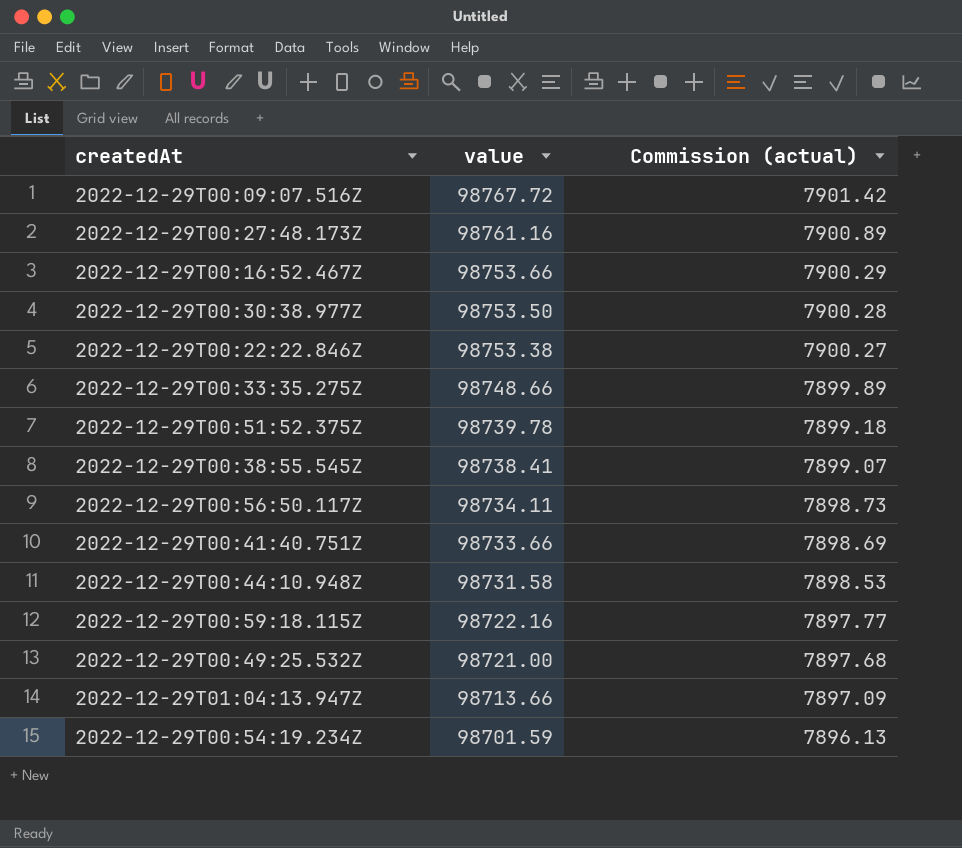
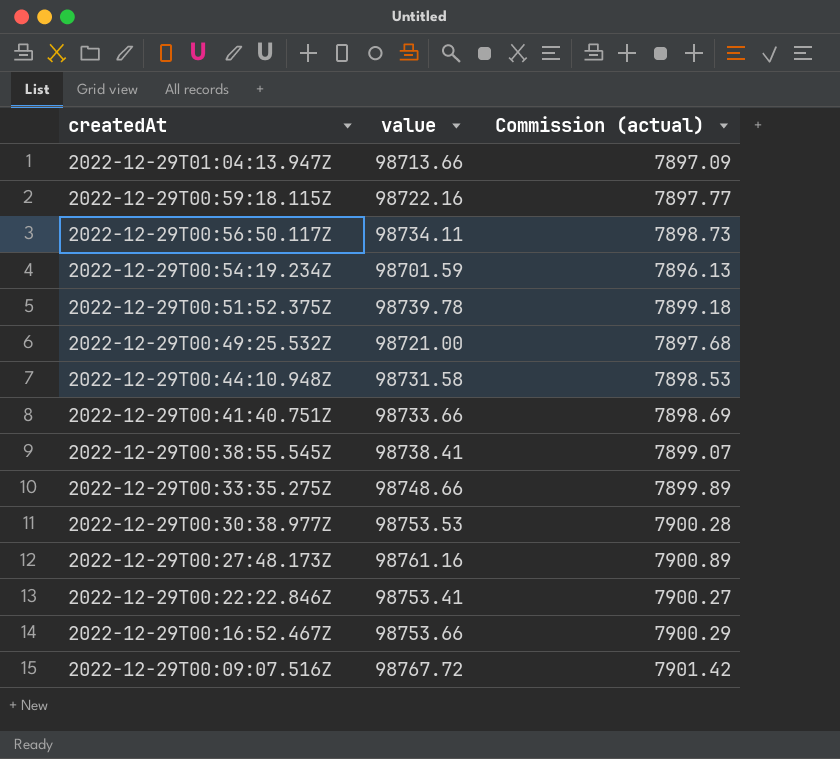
row order: value descending -> createdAt descending
2022-12-29T00:30:38.977Z | value: 98753.50 -> 98753.53
2022-12-29T00:22:22.846Z | value: 98753.38 -> 98753.41

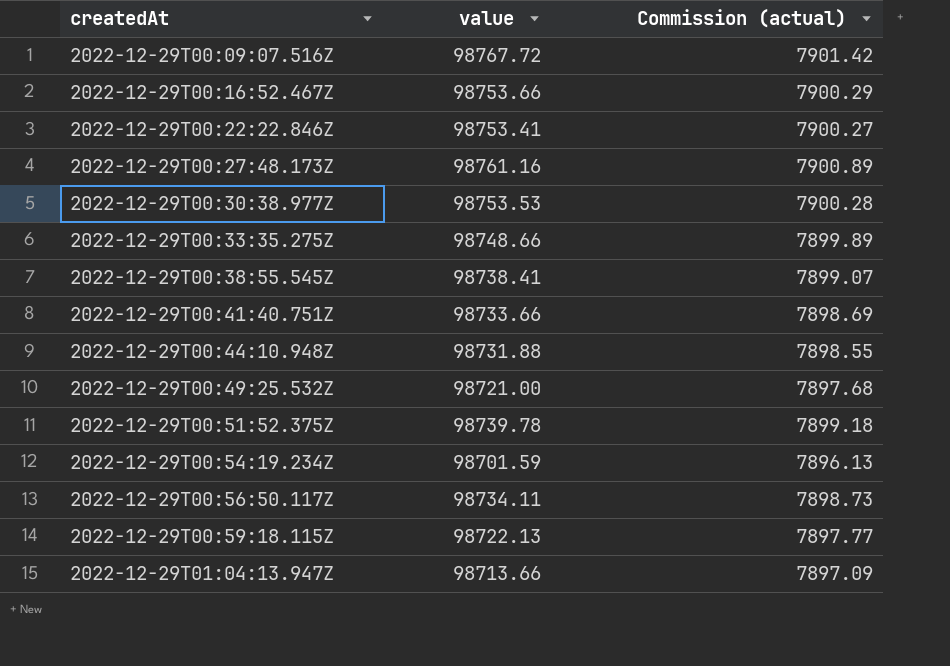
row order: createdAt descending -> createdAt ascending
2022-12-29T00:44:10.948Z | value: 98731.58 -> 98731.88
2022-12-29T00:44:10.948Z | Commission (actual): 7898.53 -> 7898.55
2022-12-29T00:59:18.115Z | value: 98722.16 -> 98722.13

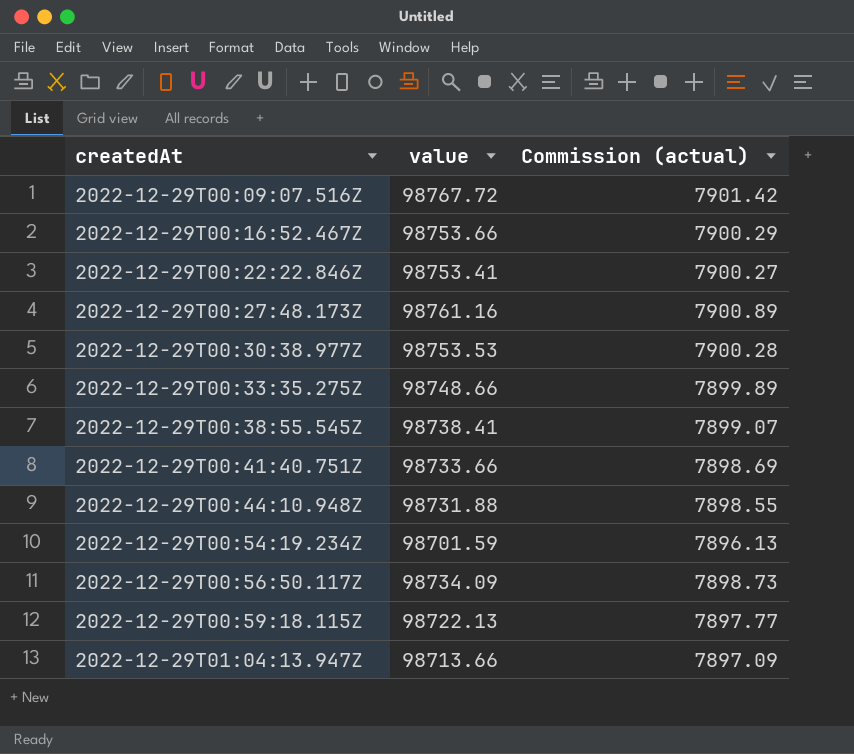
row 2022-12-29T00:49:25.532Z: 98721.00 | 7897.68 -> none
row 2022-12-29T00:51:52.375Z: 98739.78 | 7899.18 -> none
2022-12-29T00:56:50.117Z | value: 98734.11 -> 98734.09

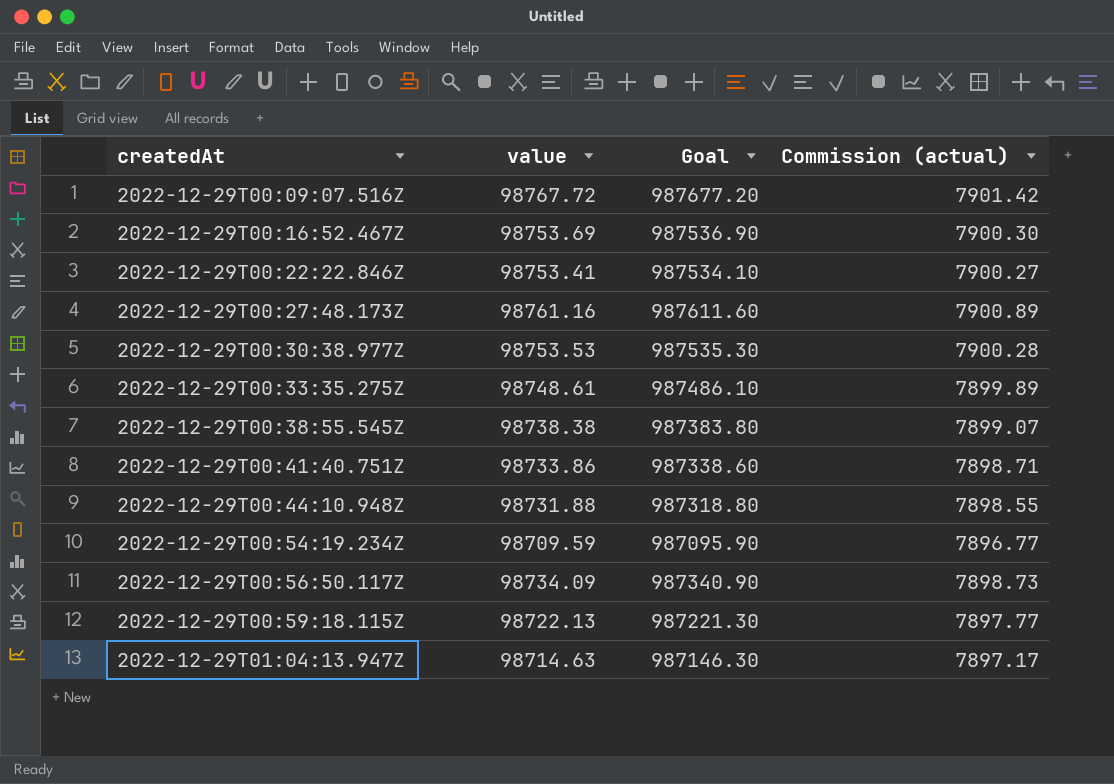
column Goal | formula: none -> [value] * 10
2022-12-29T00:16:52.467Z | value: 98753.66 -> 98753.69
2022-12-29T00:16:52.467Z | Commission (actual): 7900.29 -> 7900.30
2022-12-29T00:33:35.275Z | value: 98748.66 -> 98748.61
2022-12-29T00:38:55.545Z | value: 98738.41 -> 98738.38
2022-12-29T00:41:40.751Z | value: 98733.66 -> 98733.86
2022-12-29T00:41:40.751Z | Commission (actual): 7898.69 -> 7898.71
2022-12-29T00:54:19.234Z | value: 98701.59 -> 98709.59
2022-12-29T00:54:19.234Z | Commission (actual): 7896.13 -> 7896.77
2022-12-29T01:04:13.947Z | value: 98713.66 -> 98714.63
2022-12-29T01:04:13.947Z | Commission (actual): 7897.09 -> 7897.17

